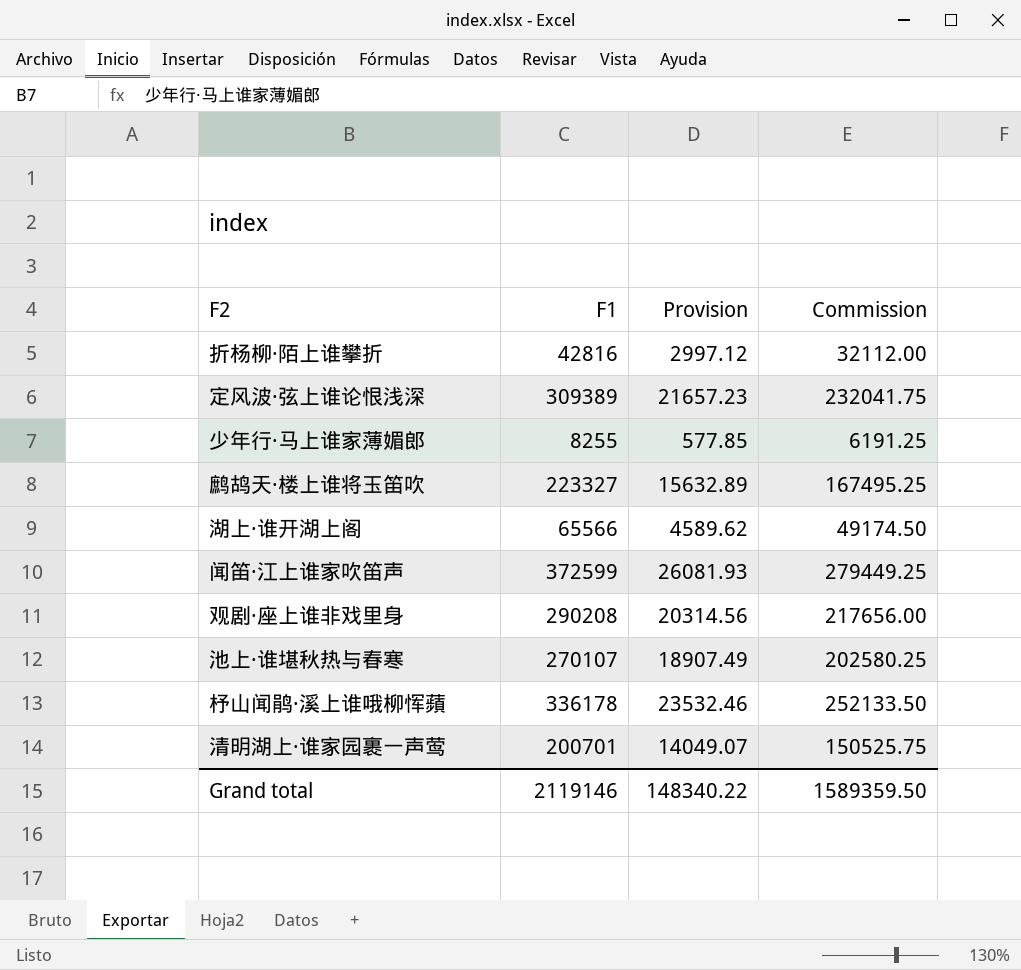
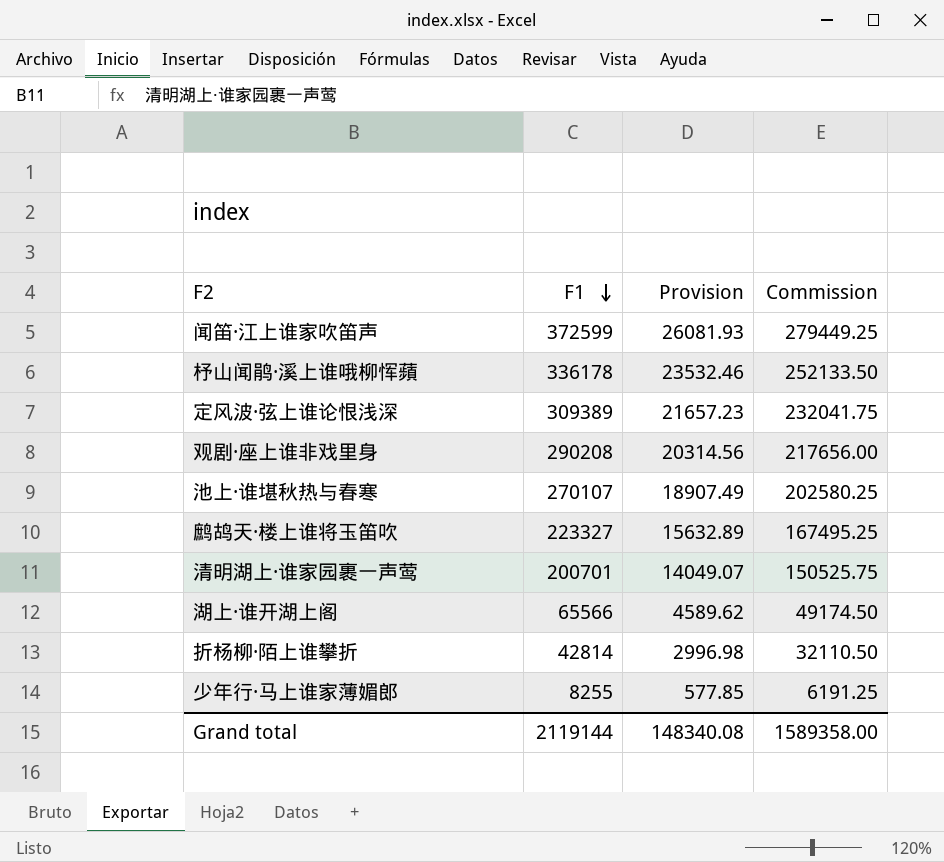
row order: none -> F1 descending
折杨柳·陌上谁攀折 | F1: 42816 -> 42814
折杨柳·陌上谁攀折 | Provision: 2997.12 -> 2996.98
折杨柳·陌上谁攀折 | Commission: 32112.00 -> 32110.50
Grand total | F1: 2119146 -> 2119144
Grand total | Provision: 148340.22 -> 148340.08
Grand total | Commission: 1589359.50 -> 1589358.00

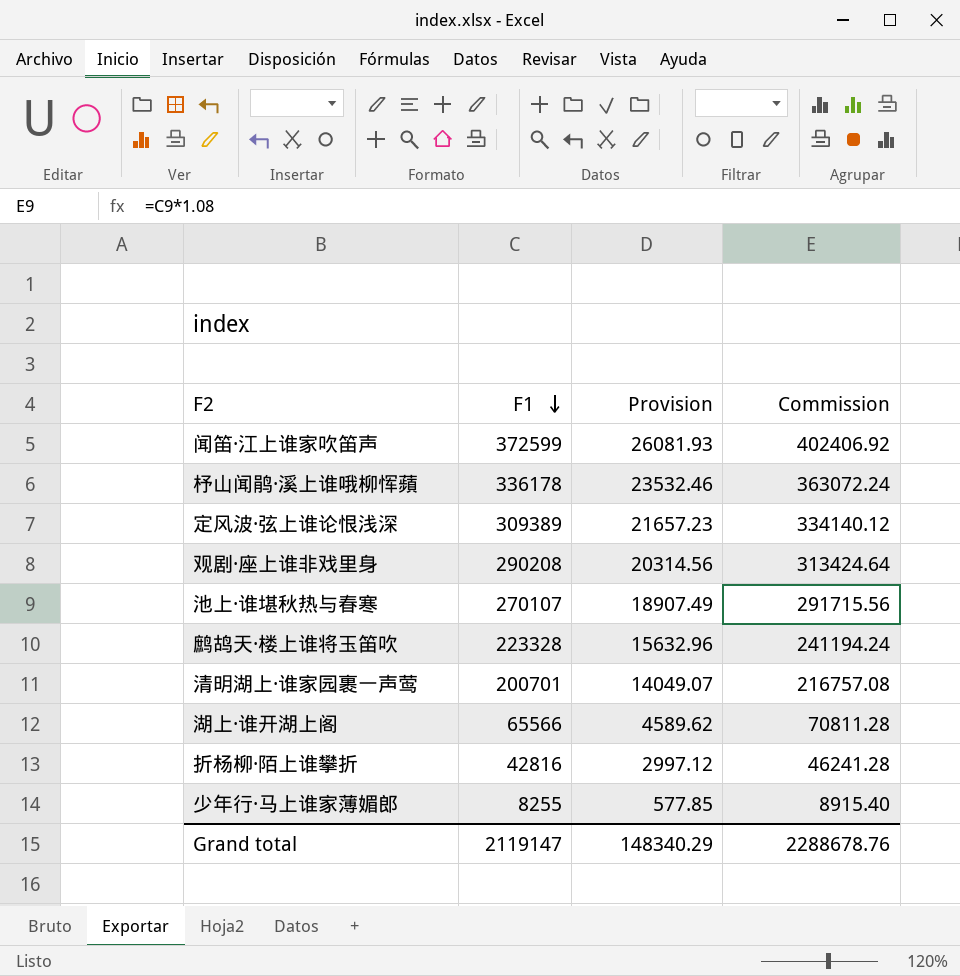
column Commission | formula: [F1] * 0.75 -> [F1] * 1.08
鹧鸪天·楼上谁将玉笛吹 | F1: 223327 -> 223328
鹧鸪天·楼上谁将玉笛吹 | Provision: 15632.89 -> 15632.96
折杨柳·陌上谁攀折 | F1: 42814 -> 42816
折杨柳·陌上谁攀折 | Provision: 2996.98 -> 2997.12
Grand total | F1: 2119144 -> 2119147
Grand total | Provision: 148340.08 -> 148340.29
Grand total | Commission: 1589358.00 -> 2288678.76

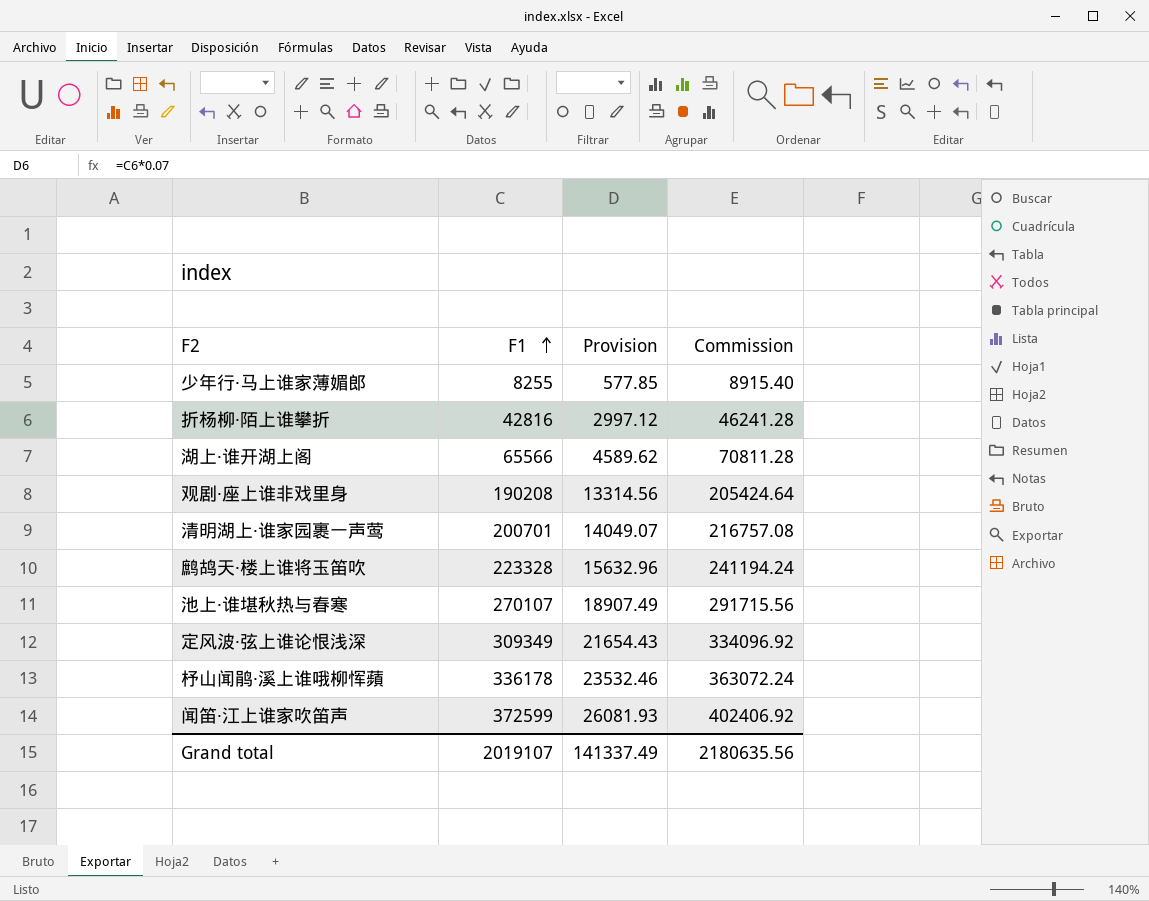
row order: F1 descending -> F1 ascending
观剧·座上谁非戏里身 | F1: 290208 -> 190208
观剧·座上谁非戏里身 | Provision: 20314.56 -> 13314.56
观剧·座上谁非戏里身 | Commission: 313424.64 -> 205424.64
定风波·弦上谁论恨浅深 | F1: 309389 -> 309349
定风波·弦上谁论恨浅深 | Provision: 21657.23 -> 21654.43
定风波·弦上谁论恨浅深 | Commission: 334140.12 -> 334096.92
Grand total | F1: 2119147 -> 2019107
Grand total | Provision: 148340.29 -> 141337.49
Grand total | Commission: 2288678.76 -> 2180635.56

